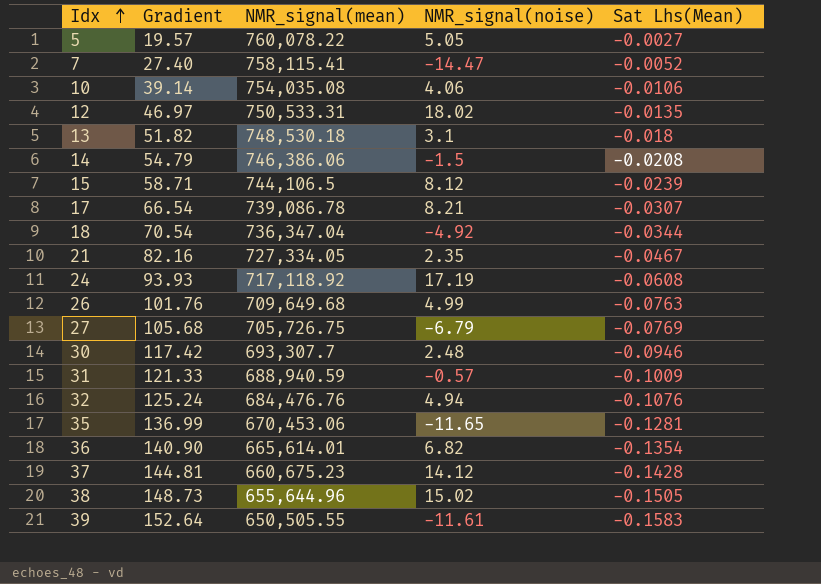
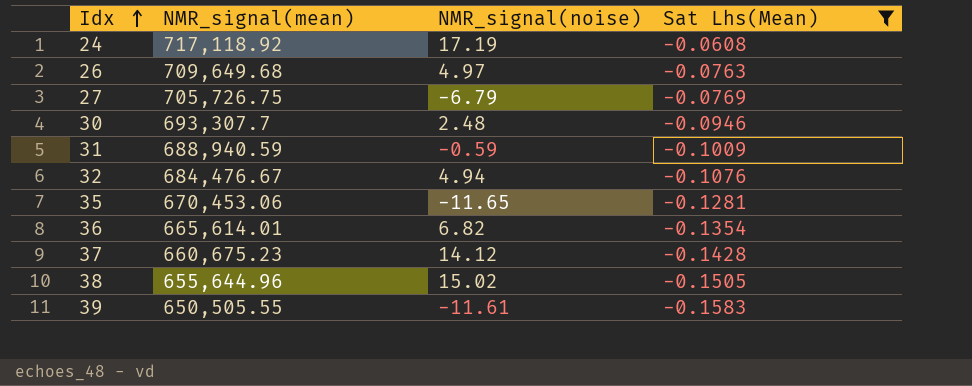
filter: none -> Sat Lhs(Mean) <= -0.0608
column Gradient | position: 2 -> none
26 | NMR_signal(noise): 4.99 -> 4.97
31 | NMR_signal(noise): -0.57 -> -0.59
32 | NMR_signal(mean): 684,476.76 -> 684,476.67

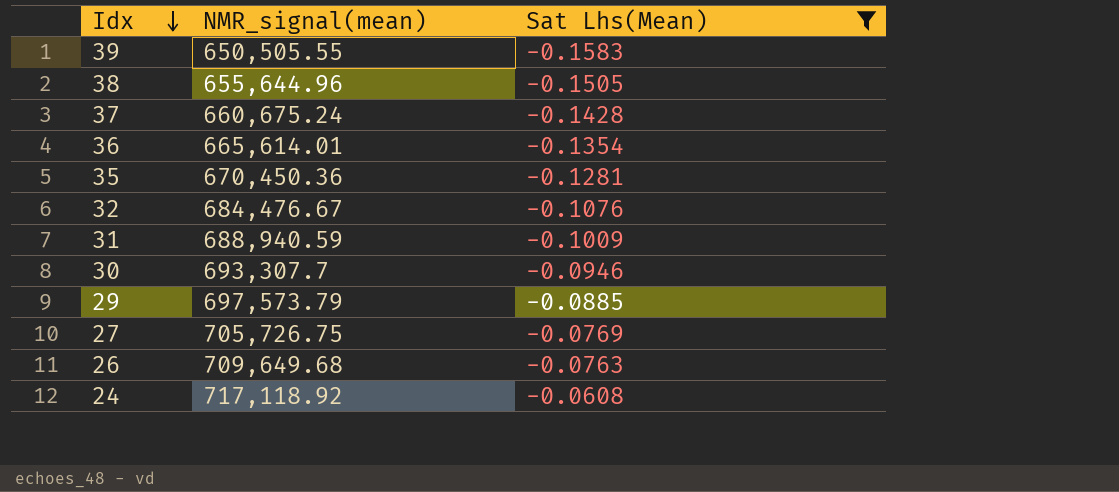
row order: Idx ascending -> Idx descending
column NMR_signal(noise) | position: 3 -> none
37 | NMR_signal(mean): 660,675.23 -> 660,675.24
35 | NMR_signal(mean): 670,453.06 -> 670,450.36
row 29: none -> 697,573.79 | -0.0885

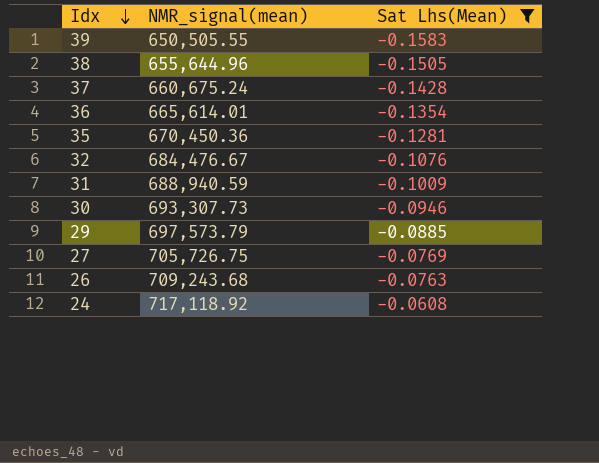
30 | NMR_signal(mean): 693,307.7 -> 693,307.73
26 | NMR_signal(mean): 709,649.68 -> 709,243.68

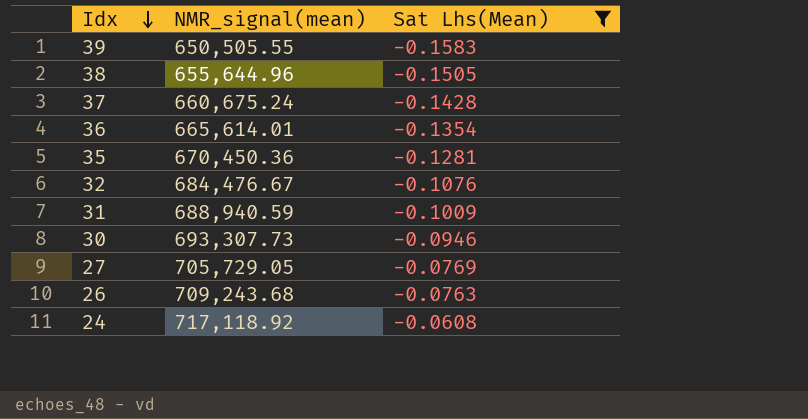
row 29: 697,573.79 | -0.0885 -> none
27 | NMR_signal(mean): 705,726.75 -> 705,729.05

